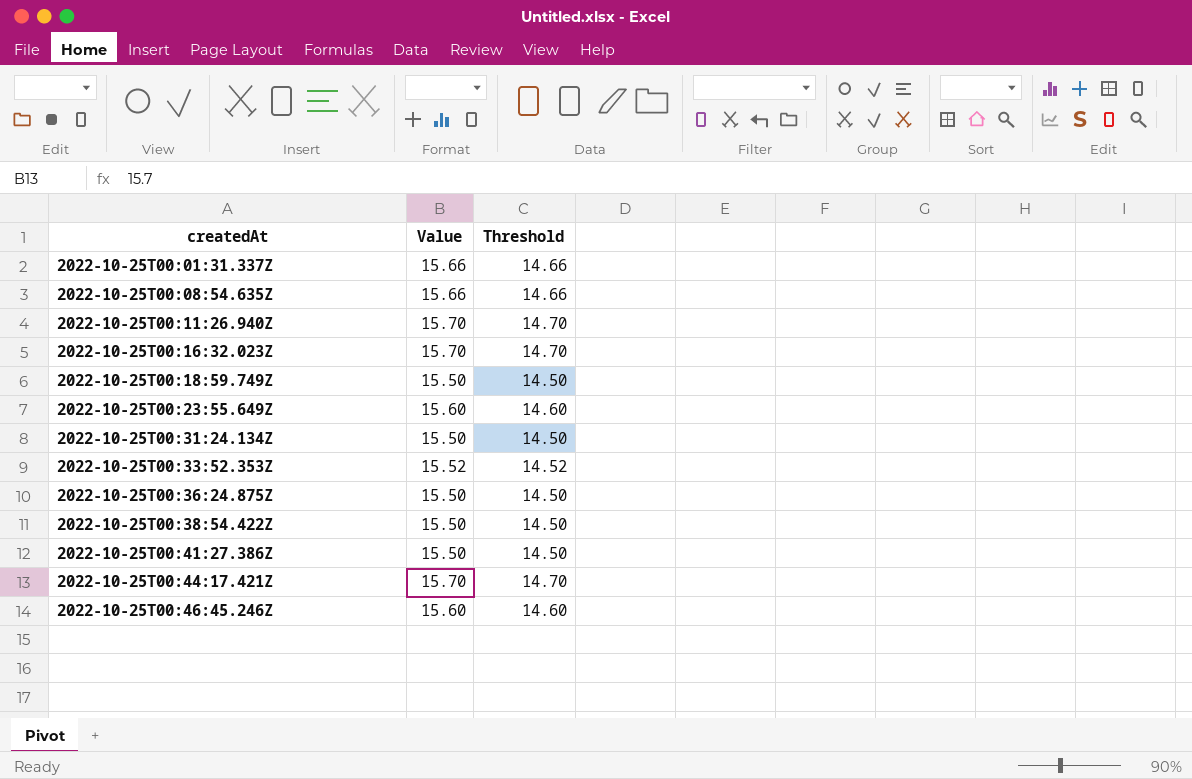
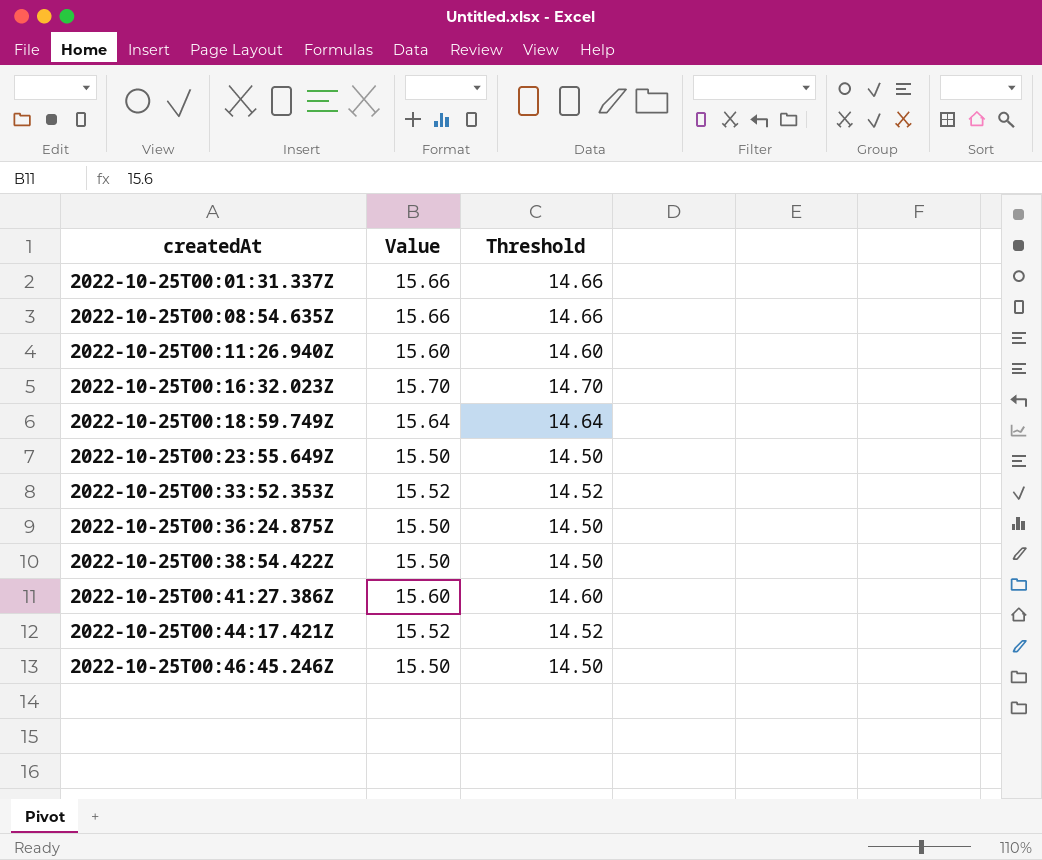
row 2022-10-25T00:31:24.134Z: 15.50 | 14.50 -> none
2022-10-25T00:11:26.940Z | Value: 15.70 -> 15.60
2022-10-25T00:11:26.940Z | Threshold: 14.70 -> 14.60
2022-10-25T00:18:59.749Z | Value: 15.50 -> 15.64
2022-10-25T00:18:59.749Z | Threshold: 14.50 -> 14.64
2022-10-25T00:23:55.649Z | Value: 15.60 -> 15.50
2022-10-25T00:23:55.649Z | Threshold: 14.60 -> 14.50
2022-10-25T00:41:27.386Z | Value: 15.50 -> 15.60
2022-10-25T00:41:27.386Z | Threshold: 14.50 -> 14.60
2022-10-25T00:44:17.421Z | Value: 15.70 -> 15.52
2022-10-25T00:44:17.421Z | Threshold: 14.70 -> 14.52
2022-10-25T00:46:45.246Z | Value: 15.60 -> 15.50
2022-10-25T00:46:45.246Z | Threshold: 14.60 -> 14.50

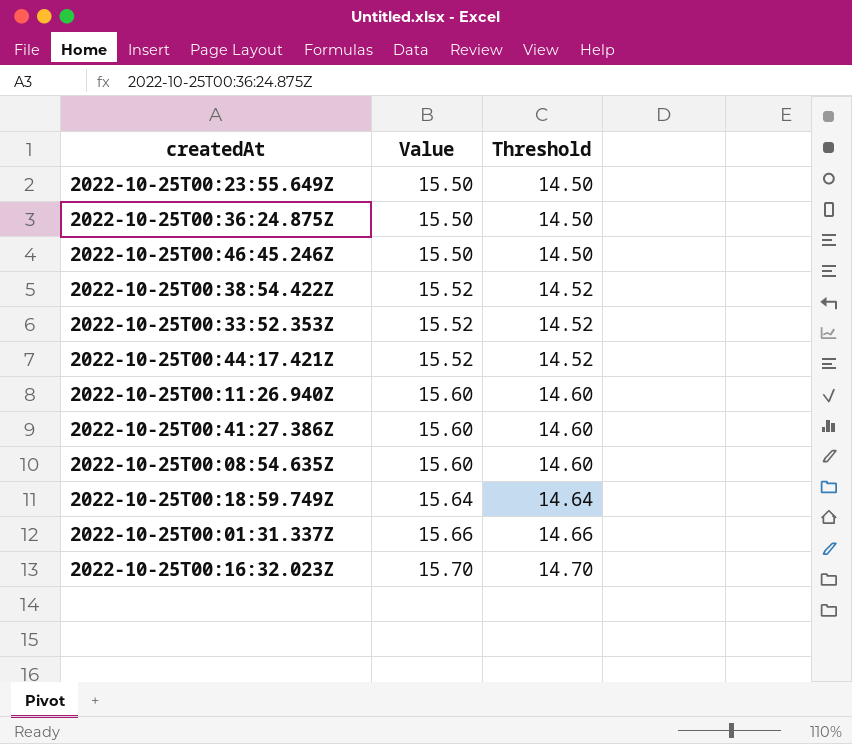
row order: createdAt ascending -> Value ascending
2022-10-25T00:38:54.422Z | Value: 15.50 -> 15.52
2022-10-25T00:38:54.422Z | Threshold: 14.50 -> 14.52
2022-10-25T00:08:54.635Z | Value: 15.66 -> 15.60
2022-10-25T00:08:54.635Z | Threshold: 14.66 -> 14.60

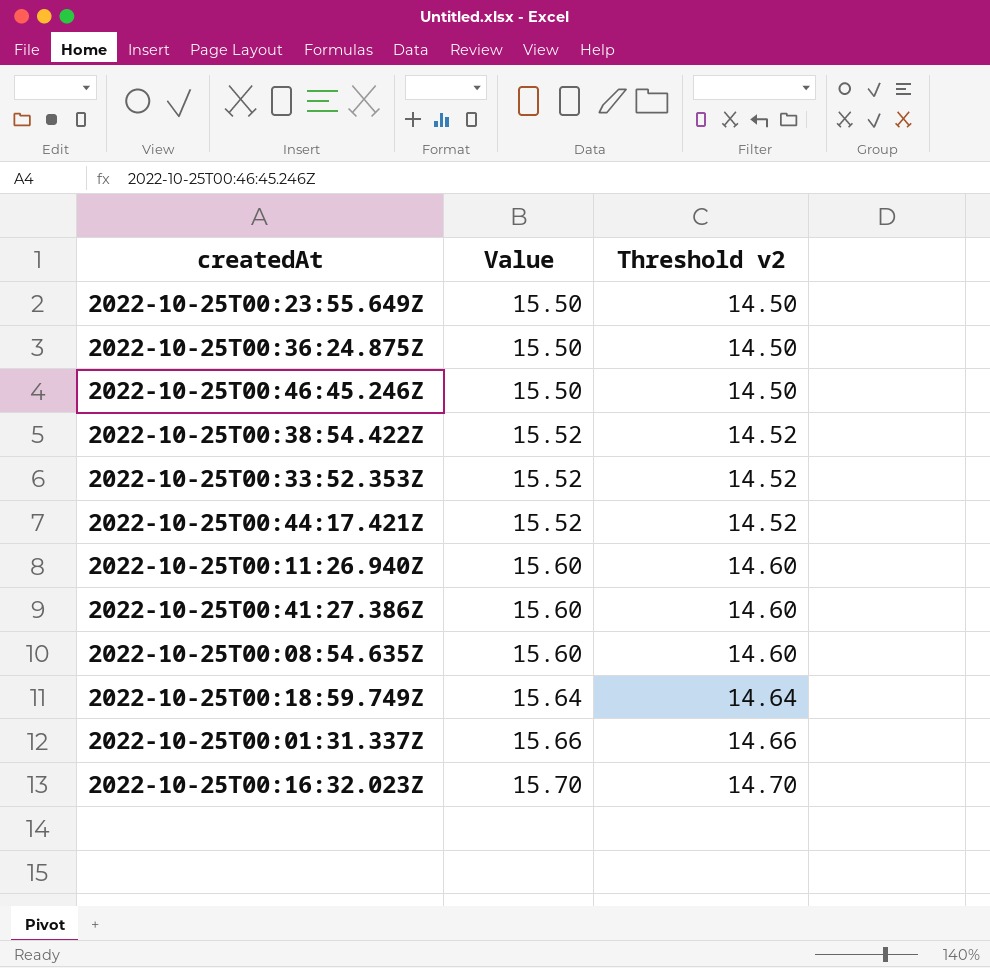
column name: Threshold -> Threshold v2

